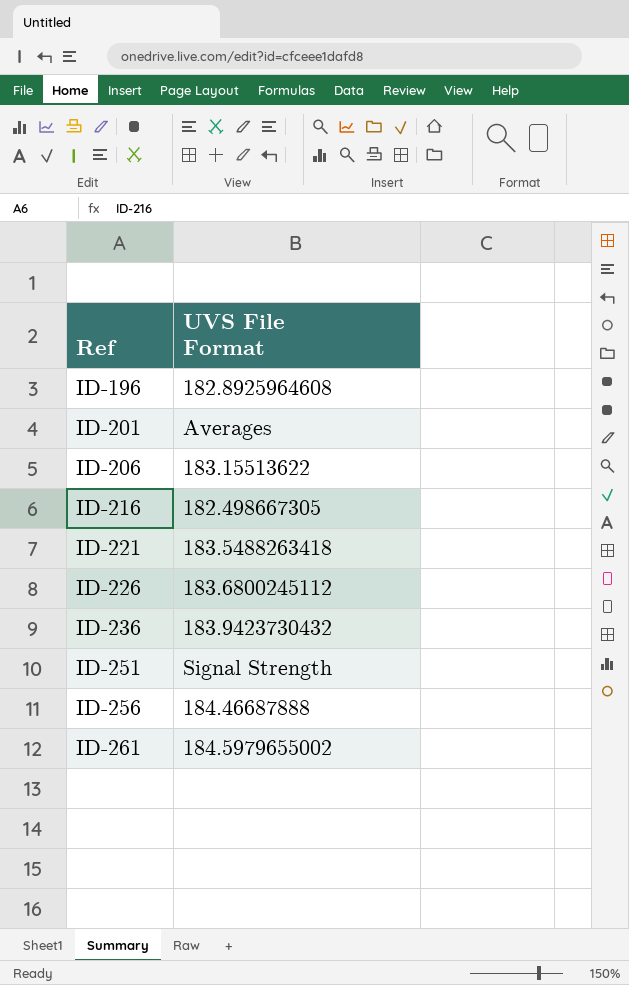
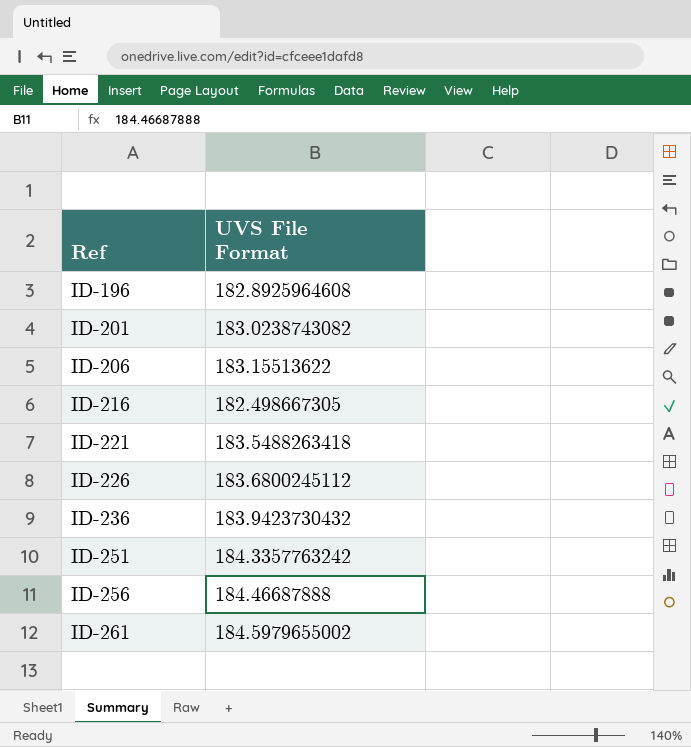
ID-201 | UVS File Format: Averages -> 183.0238743082
ID-251 | UVS File Format: Signal Strength -> 184.3357763242

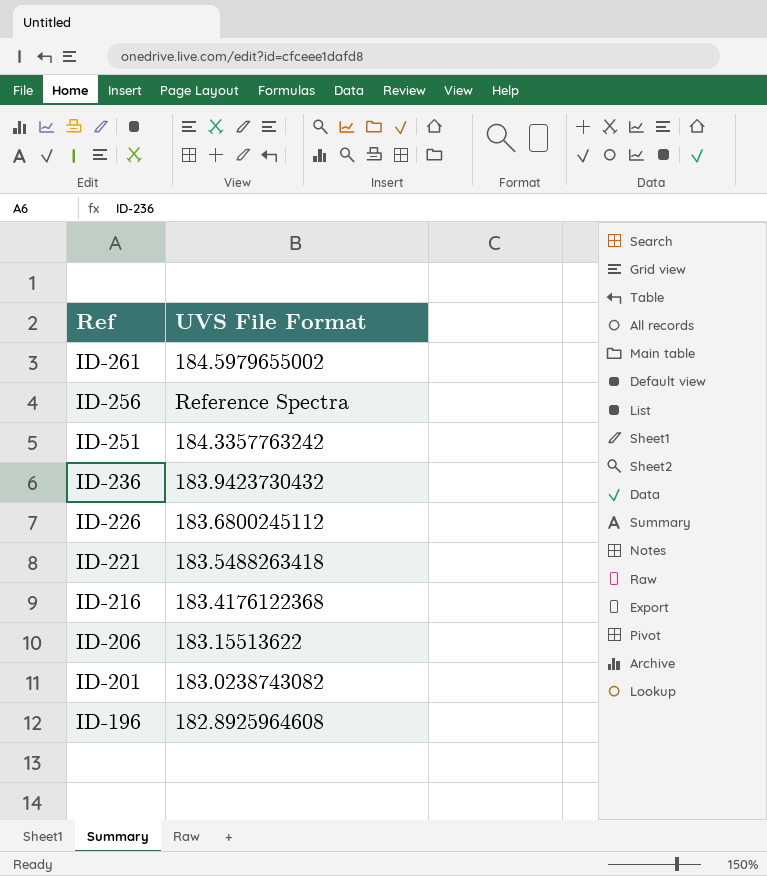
row order: Ref ascending -> Ref descending
ID-256 | UVS File Format: 184.46687888 -> Reference Spectra
ID-216 | UVS File Format: 182.498667305 -> 183.4176122368

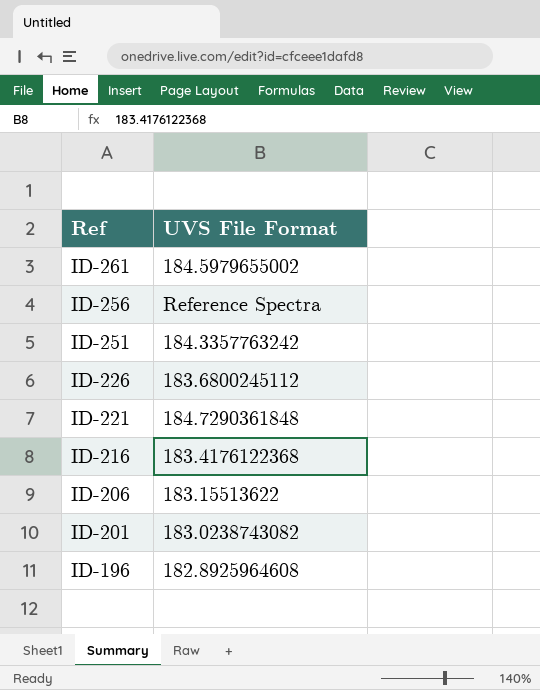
row ID-236: 183.9423730432 -> none
ID-221 | UVS File Format: 183.5488263418 -> 184.7290361848

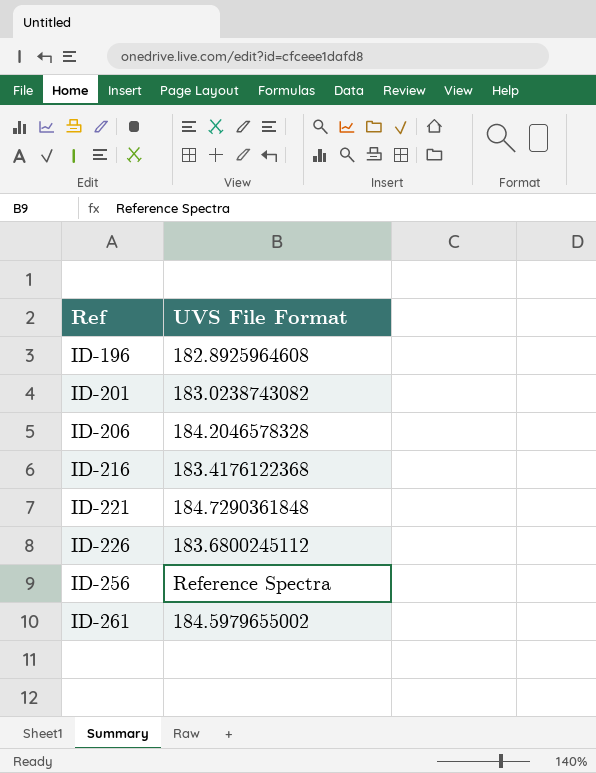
row order: Ref descending -> Ref ascending
row ID-251: 184.3357763242 -> none
ID-206 | UVS File Format: 183.15513622 -> 184.2046578328

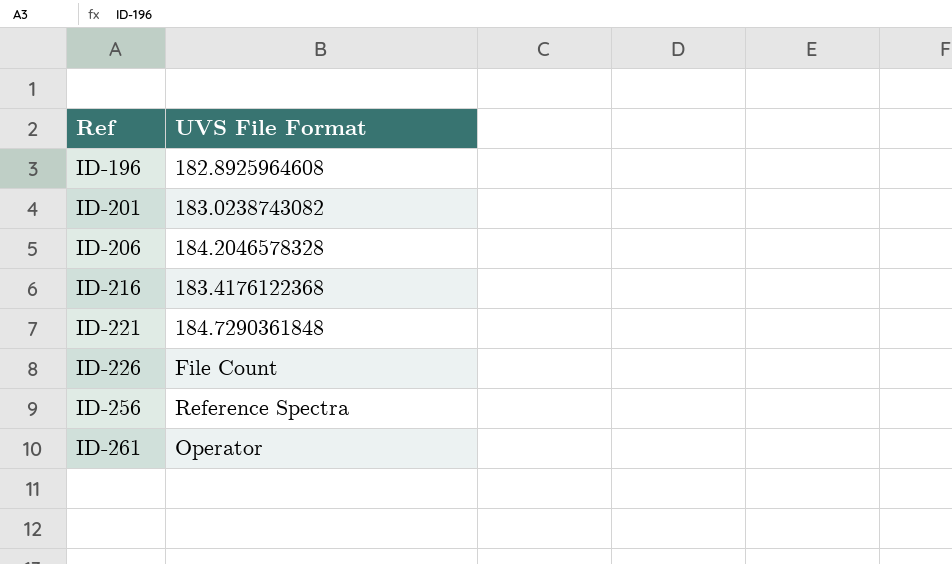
ID-226 | UVS File Format: 183.6800245112 -> File Count
ID-261 | UVS File Format: 184.5979655002 -> Operator

